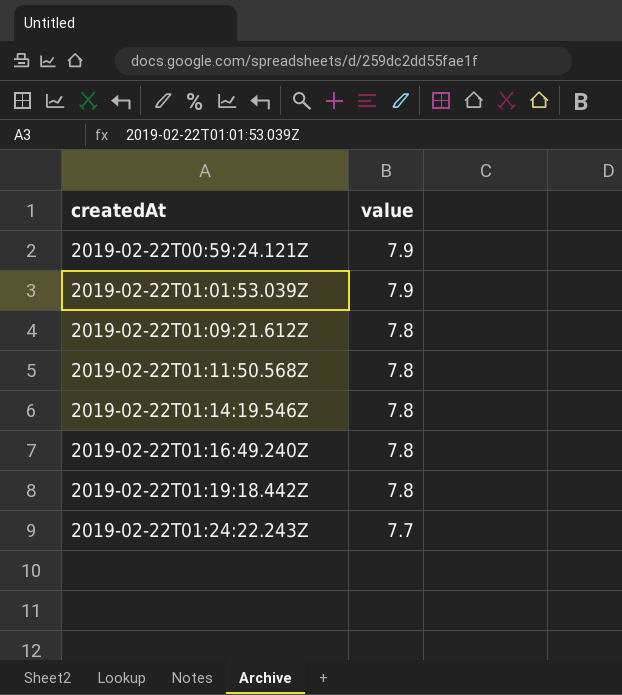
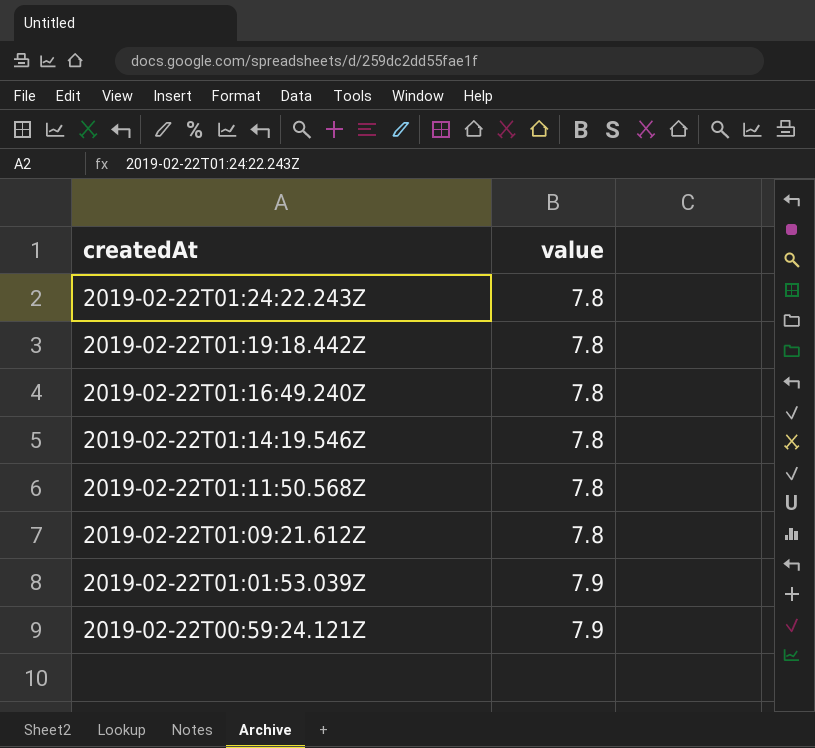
row order: createdAt ascending -> createdAt descending
2019-02-22T01:24:22.243Z | value: 7.7 -> 7.8

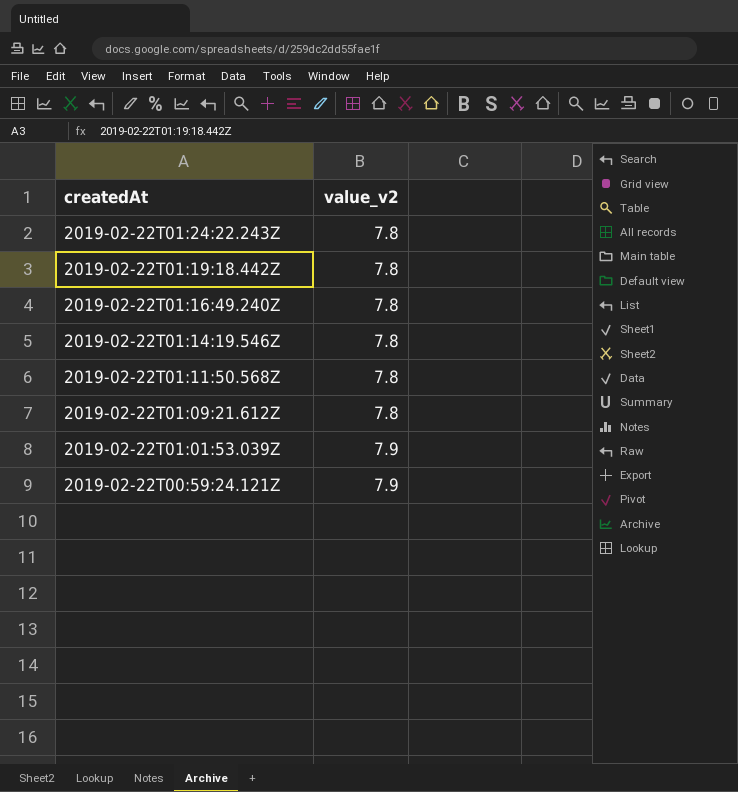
column name: value -> value_v2

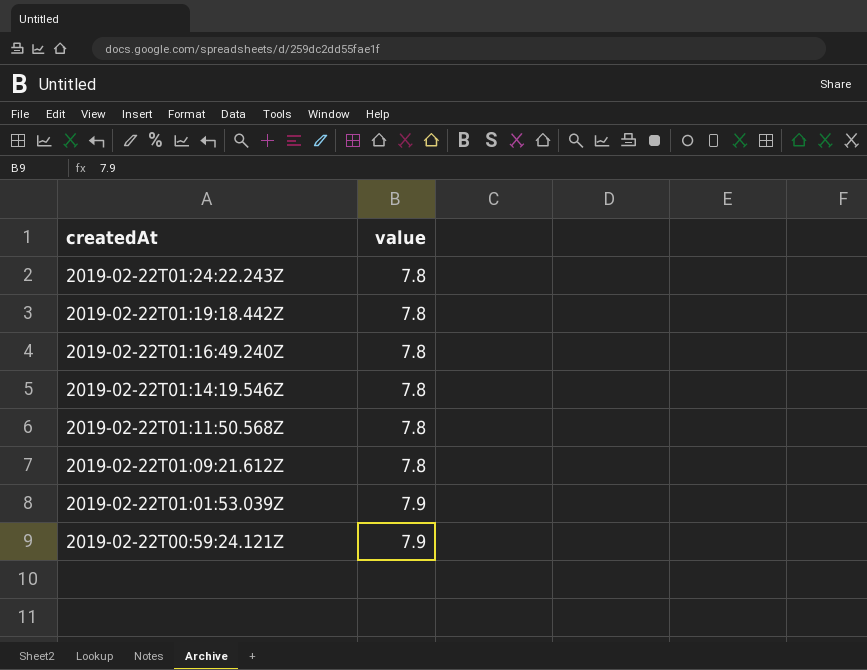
column name: value_v2 -> value

